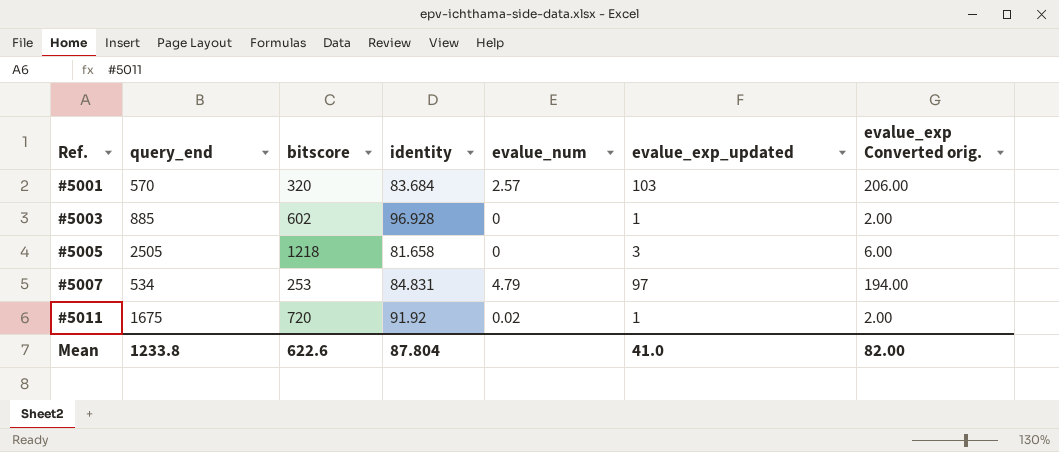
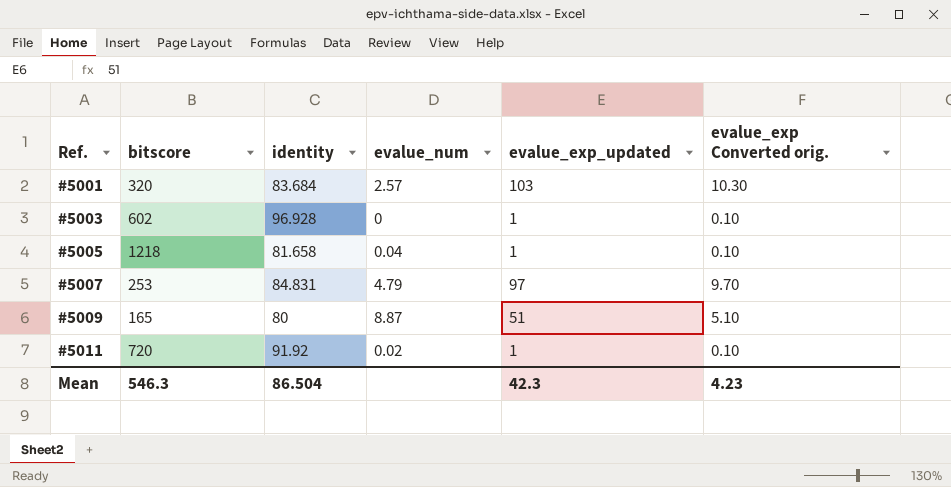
column query_end | position: 2 -> none
column evalue_exp Converted orig. | formula: [evalue_exp_updated] * 2 -> [evalue_exp_updated] * 0.1
#5005 | evalue_num: 0 -> 0.04
#5005 | evalue_exp_updated: 3 -> 1
row #5009: none -> 165 | 80 | 8.87 | 51 | 5.10
Mean | bitscore: 622.6 -> 546.3
Mean | identity: 87.804 -> 86.504
Mean | evalue_exp_updated: 41.0 -> 42.3
Mean | evalue_exp Converted orig.: 82.00 -> 4.23

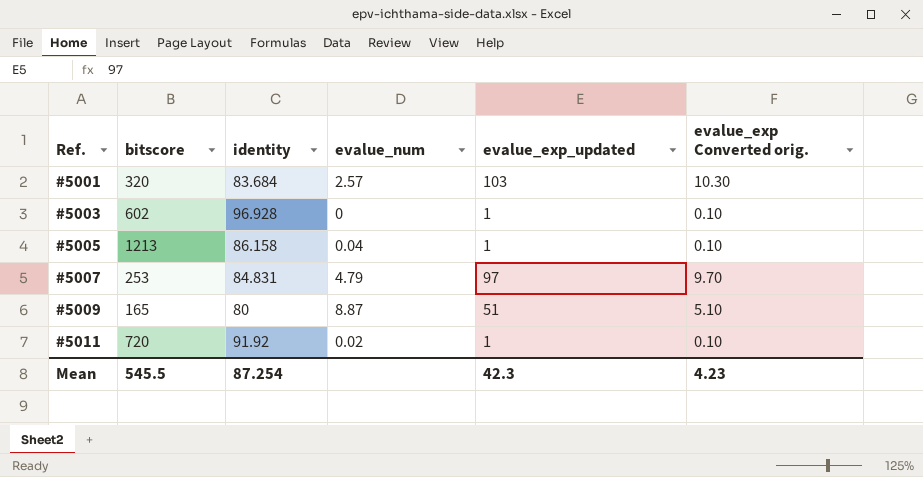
#5005 | bitscore: 1218 -> 1213
#5005 | identity: 81.658 -> 86.158
Mean | bitscore: 546.3 -> 545.5
Mean | identity: 86.504 -> 87.254

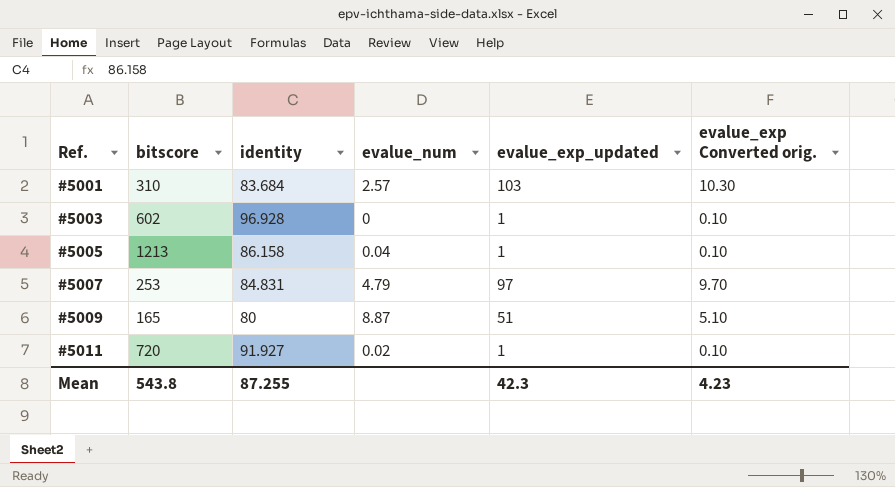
#5001 | bitscore: 320 -> 310
#5011 | identity: 91.92 -> 91.927
Mean | bitscore: 545.5 -> 543.8
Mean | identity: 87.254 -> 87.255

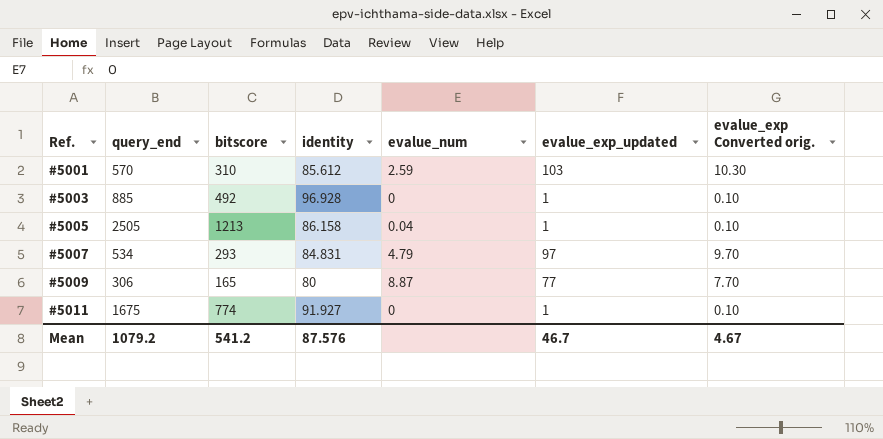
column query_end | position: none -> 2
#5001 | identity: 83.684 -> 85.612
#5001 | evalue_num: 2.57 -> 2.59
#5003 | bitscore: 602 -> 492
#5007 | bitscore: 253 -> 293
#5009 | evalue_exp_updated: 51 -> 77
#5009 | evalue_exp Converted orig.: 5.10 -> 7.70
#5011 | bitscore: 720 -> 774
#5011 | evalue_num: 0.02 -> 0
Mean | bitscore: 543.8 -> 541.2
Mean | identity: 87.255 -> 87.576
Mean | evalue_exp_updated: 42.3 -> 46.7
Mean | evalue_exp Converted orig.: 4.23 -> 4.67

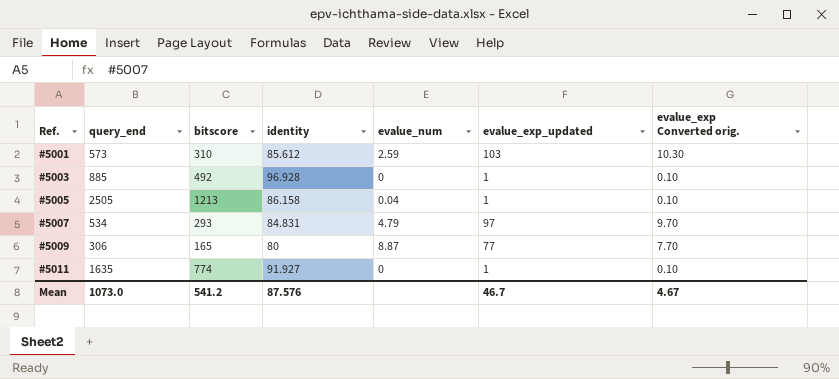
#5001 | query_end: 570 -> 573
#5011 | query_end: 1675 -> 1635
Mean | query_end: 1079.2 -> 1073.0

